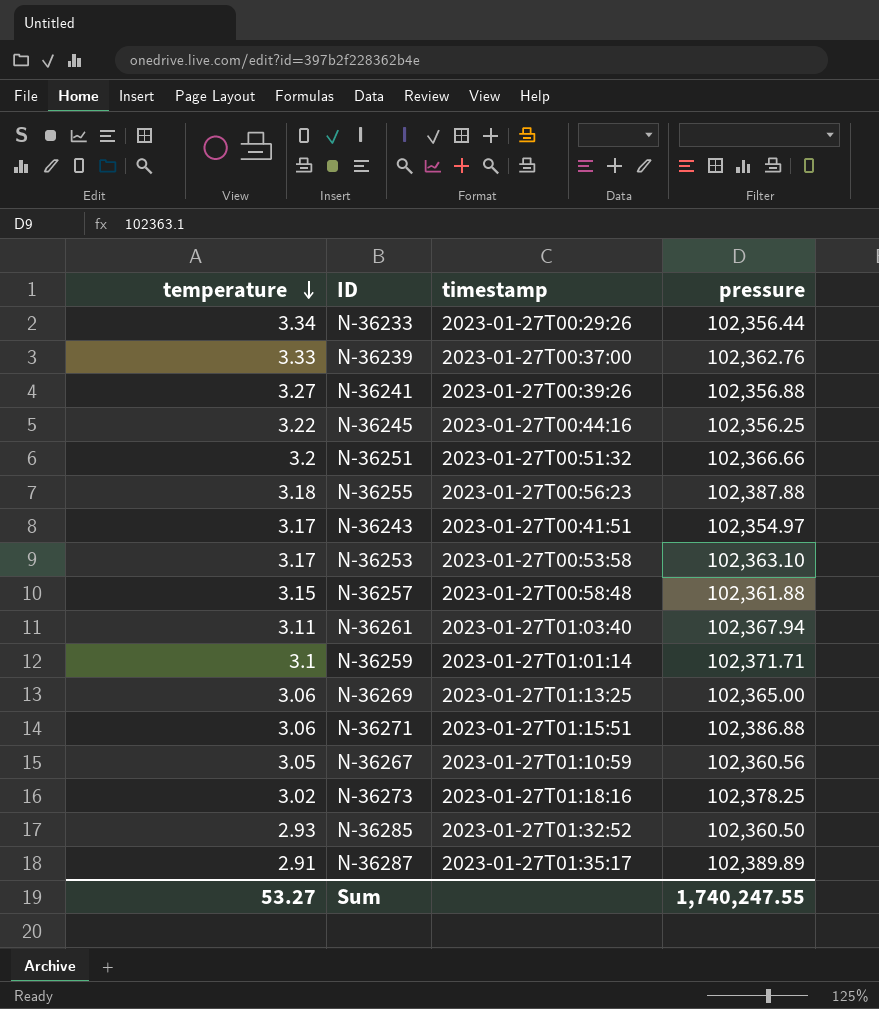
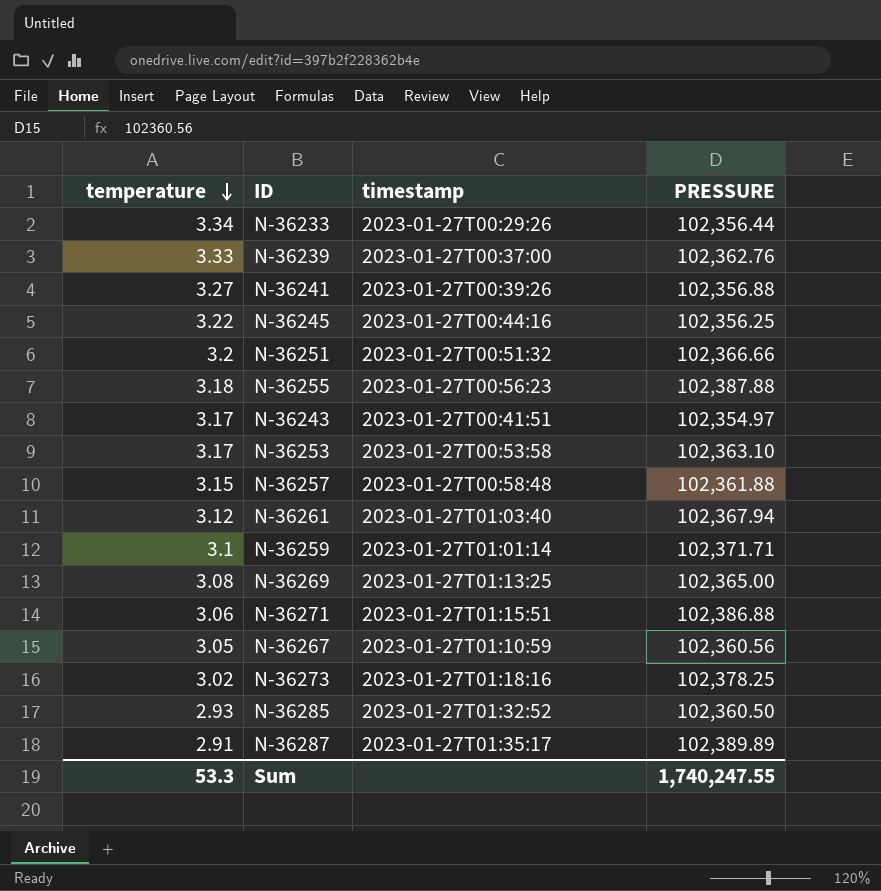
column name: pressure -> PRESSURE
N-36261 | temperature: 3.11 -> 3.12
N-36269 | temperature: 3.06 -> 3.08
Sum | temperature: 53.27 -> 53.3

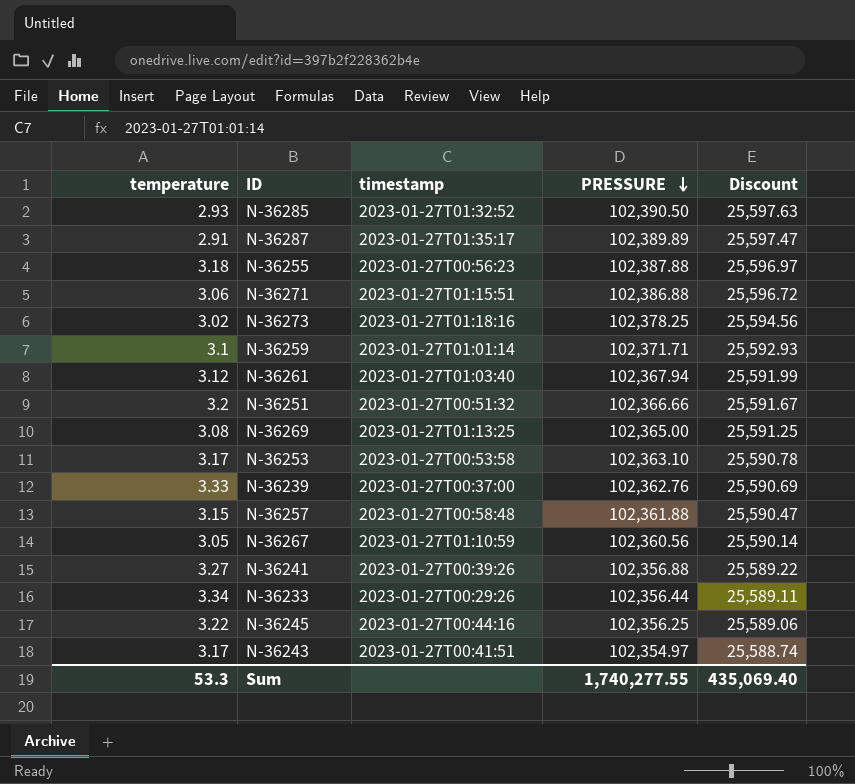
row order: temperature descending -> PRESSURE descending
column Discount | formula: none -> [PRESSURE] * 0.25
N-36285 | PRESSURE: 102,360.50 -> 102,390.50
Sum | PRESSURE: 1,740,247.55 -> 1,740,277.55

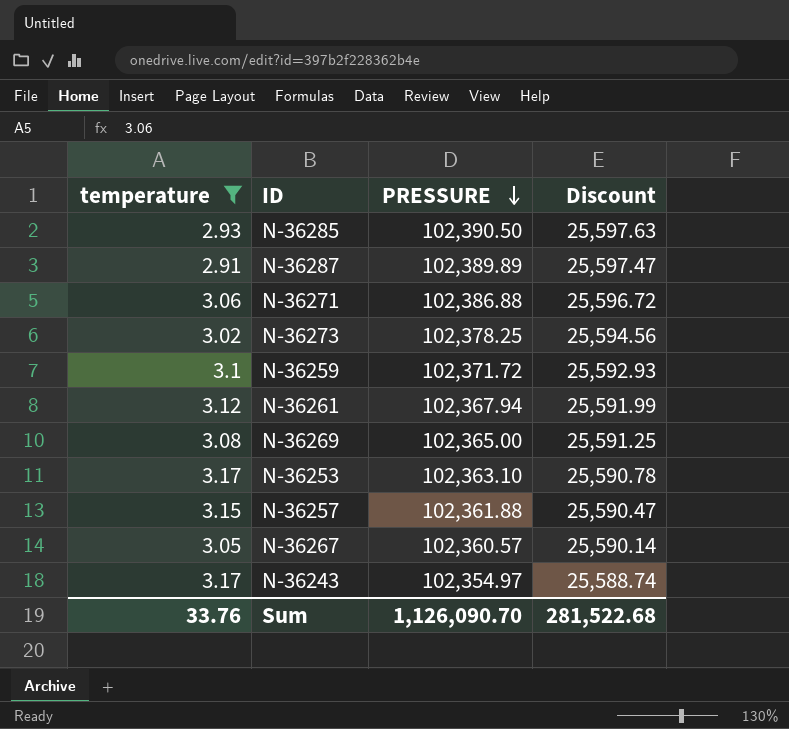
filter: none -> temperature <= 3.17
column timestamp | position: 3 -> none
N-36259 | PRESSURE: 102,371.71 -> 102,371.72
N-36267 | PRESSURE: 102,360.56 -> 102,360.57
Sum | temperature: 53.3 -> 33.76
Sum | PRESSURE: 1,740,277.55 -> 1,126,090.70
Sum | Discount: 435,069.40 -> 281,522.68

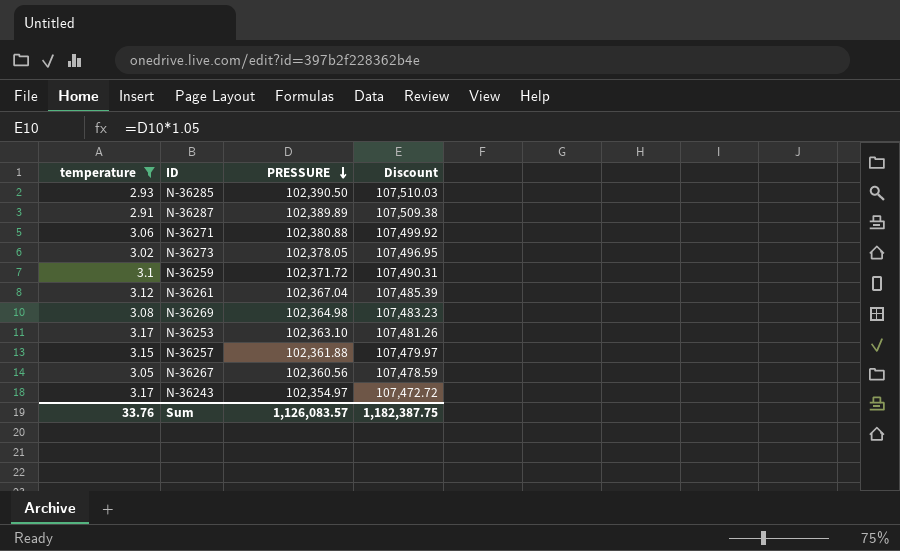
column Discount | formula: [PRESSURE] * 0.25 -> [PRESSURE] * 1.05
N-36271 | PRESSURE: 102,386.88 -> 102,380.88
N-36273 | PRESSURE: 102,378.25 -> 102,378.05
N-36261 | PRESSURE: 102,367.94 -> 102,367.04
N-36269 | PRESSURE: 102,365.00 -> 102,364.98
N-36267 | PRESSURE: 102,360.57 -> 102,360.56
Sum | PRESSURE: 1,126,090.70 -> 1,126,083.57
Sum | Discount: 281,522.68 -> 1,182,387.75

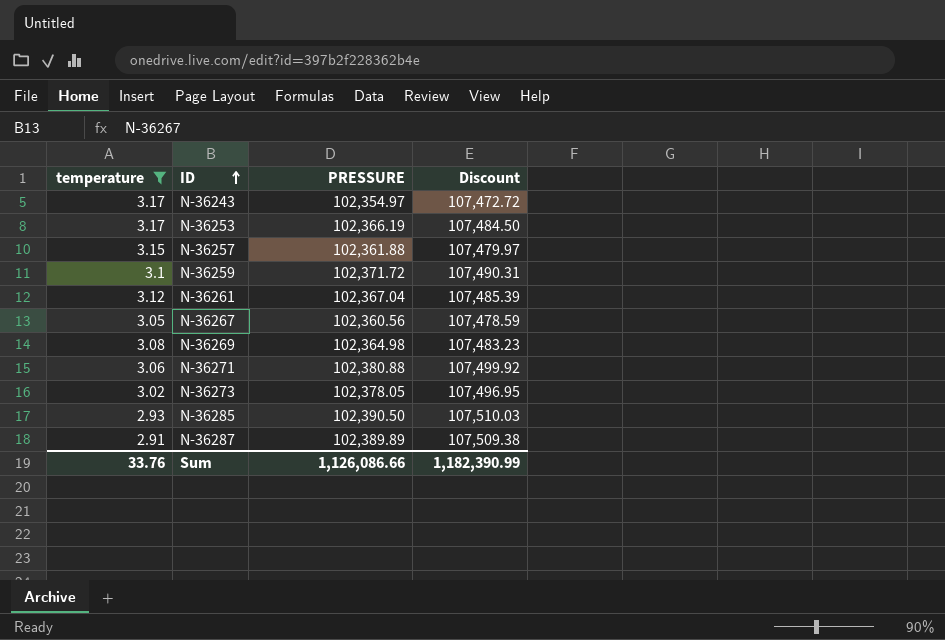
row order: PRESSURE descending -> ID ascending
N-36253 | PRESSURE: 102,363.10 -> 102,366.19
N-36253 | Discount: 107,481.26 -> 107,484.50
Sum | PRESSURE: 1,126,083.57 -> 1,126,086.66
Sum | Discount: 1,182,387.75 -> 1,182,390.99

